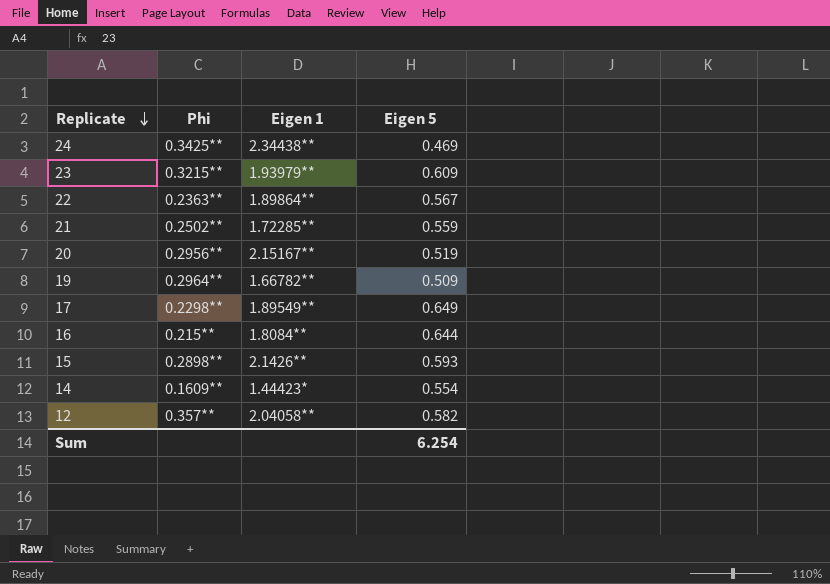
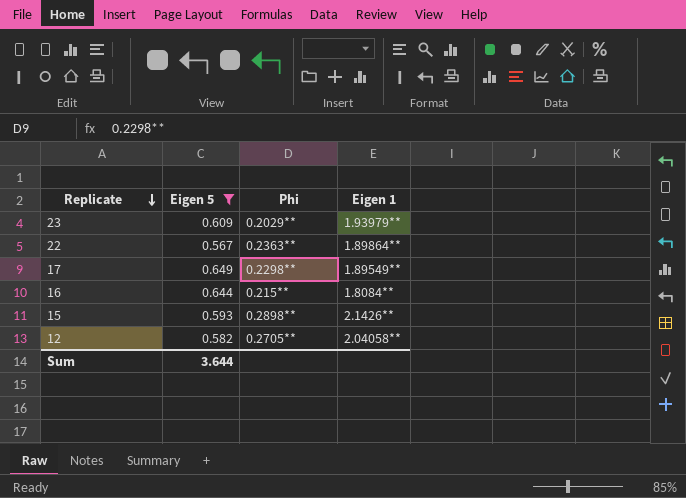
filter: none -> Eigen 5 >= 0.567
column Eigen 5 | position: 4 -> 2
23 | Phi: 0.3215** -> 0.2029**
12 | Phi: 0.357** -> 0.2705**
Sum | Eigen 5: 6.254 -> 3.644

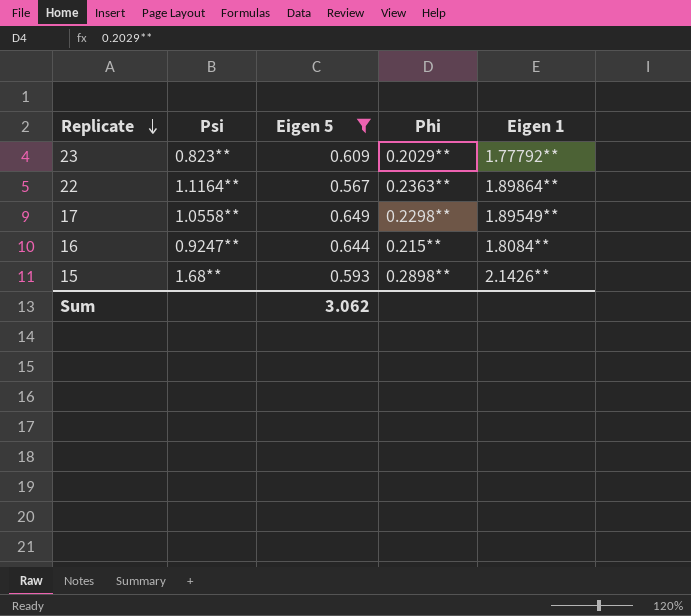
column Psi | position: none -> 2
row 12: 0.582 | 0.2705** | 2.04058** -> none
23 | Eigen 1: 1.93979** -> 1.77792**
Sum | Eigen 5: 3.644 -> 3.062

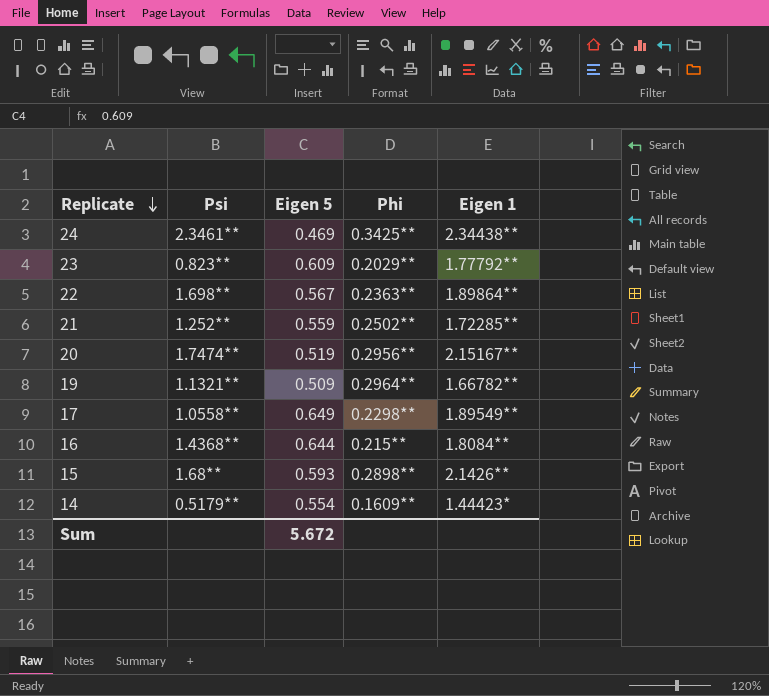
filter: Eigen 5 >= 0.567 -> none
22 | Psi: 1.1164** -> 1.698**
16 | Psi: 0.9247** -> 1.4368**
Sum | Eigen 5: 3.062 -> 5.672

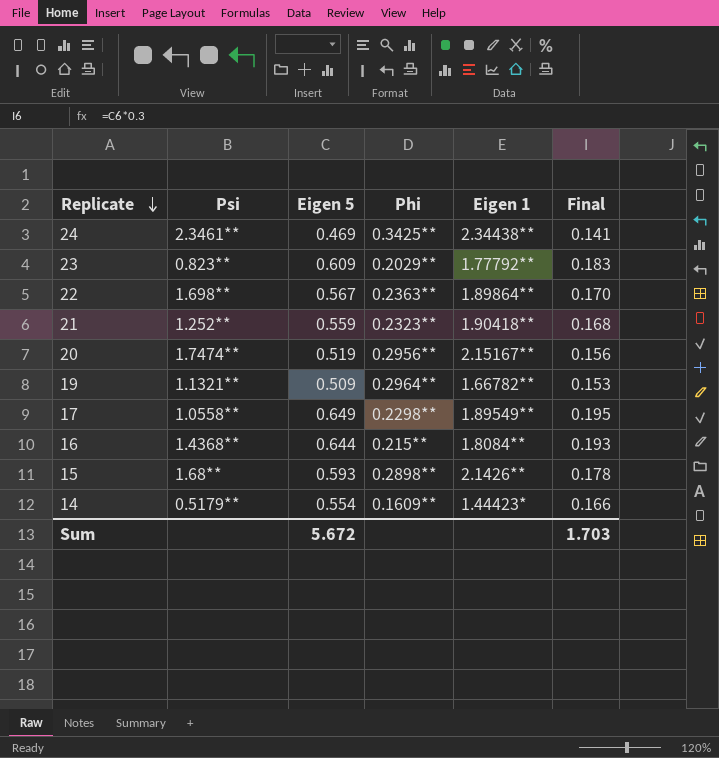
column Final | formula: none -> [Eigen 5] * 0.3
21 | Phi: 0.2502** -> 0.2323**
21 | Eigen 1: 1.72285** -> 1.90418**

